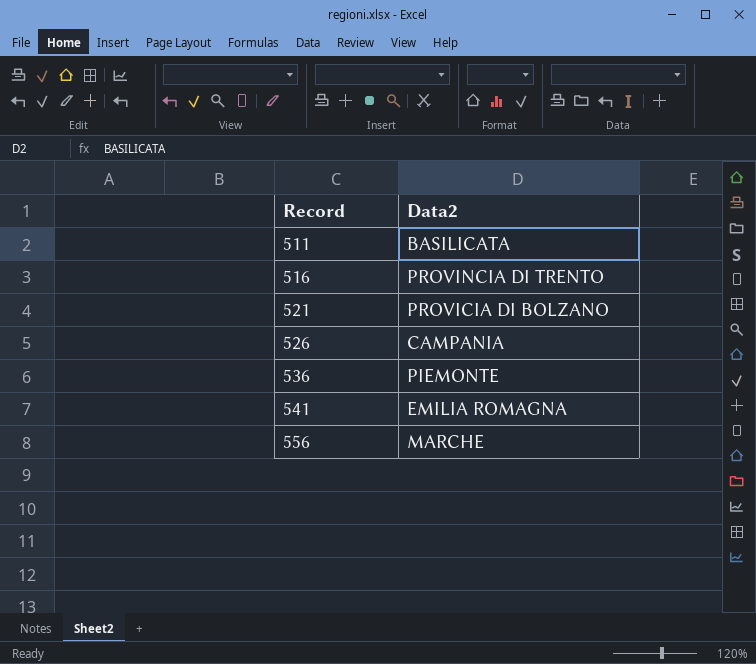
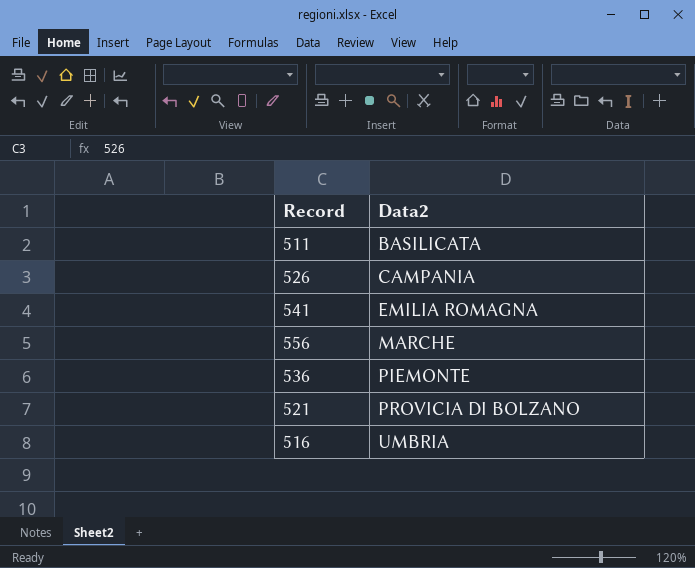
row order: Record ascending -> Data2 ascending
516 | Data2: PROVINCIA DI TRENTO -> UMBRIA

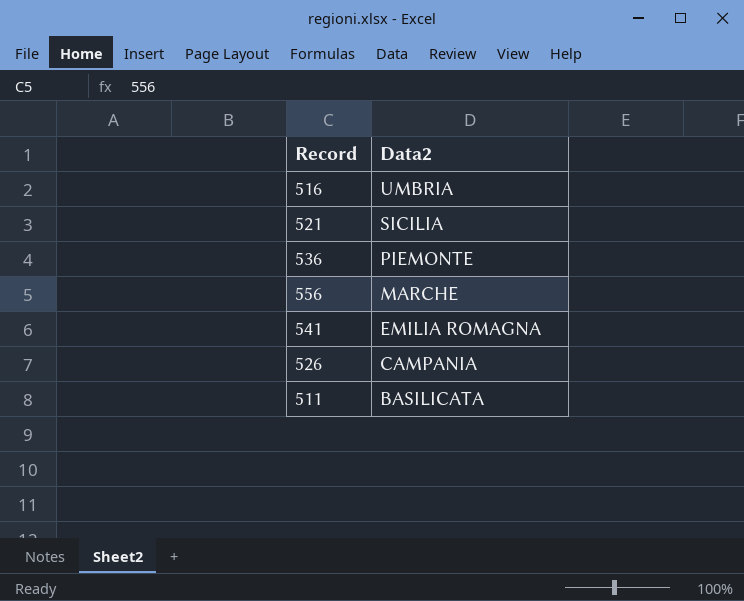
row order: Data2 ascending -> Data2 descending
521 | Data2: PROVICIA DI BOLZANO -> SICILIA

